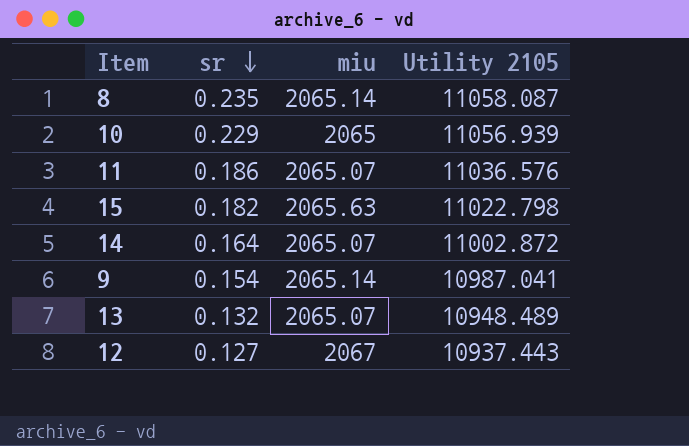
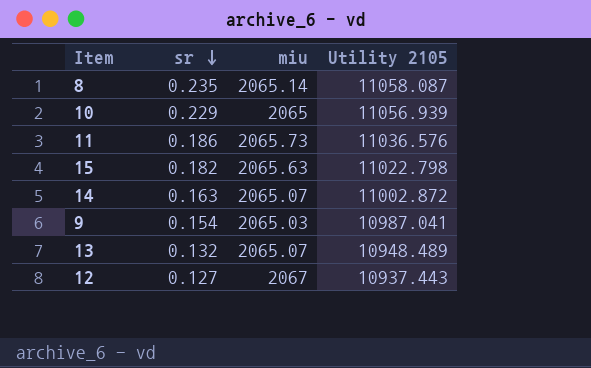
11 | miu: 2065.07 -> 2065.73
14 | sr: 0.164 -> 0.163
9 | miu: 2065.14 -> 2065.03

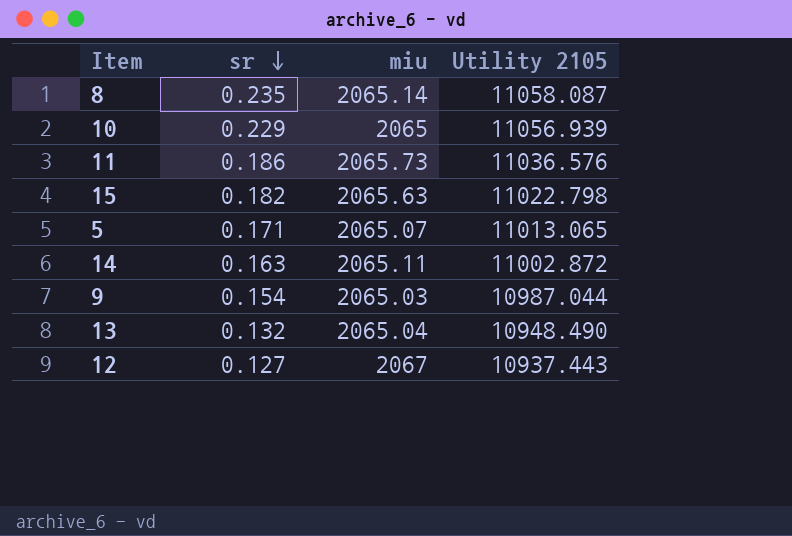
row 5: none -> 0.171 | 2065.07 | 11013.065
14 | miu: 2065.07 -> 2065.11
9 | Utility 2105: 10987.041 -> 10987.044
13 | miu: 2065.07 -> 2065.04
13 | Utility 2105: 10948.489 -> 10948.490

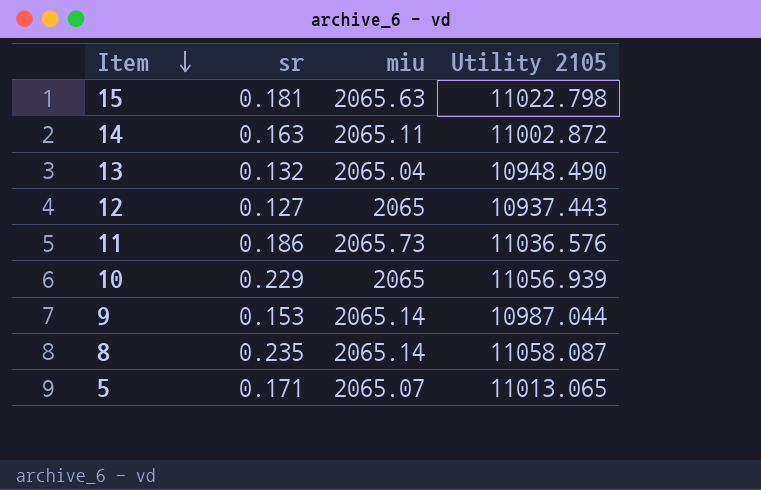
row order: sr descending -> Item descending
15 | sr: 0.182 -> 0.181
12 | miu: 2067 -> 2065
9 | sr: 0.154 -> 0.153
9 | miu: 2065.03 -> 2065.14

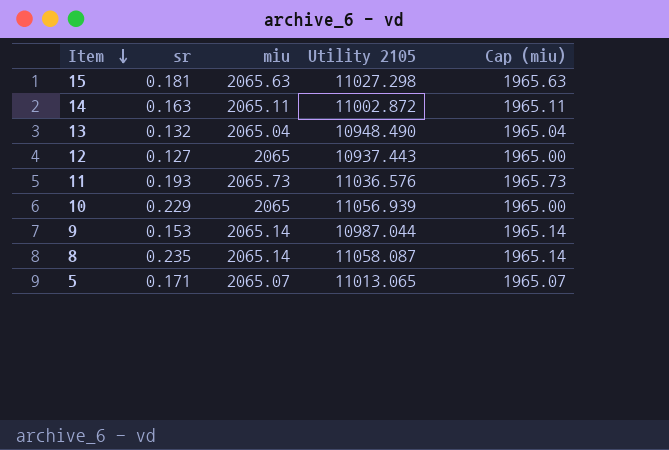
column Cap (miu) | formula: none -> [miu] - 100
15 | Utility 2105: 11022.798 -> 11027.298
11 | sr: 0.186 -> 0.193

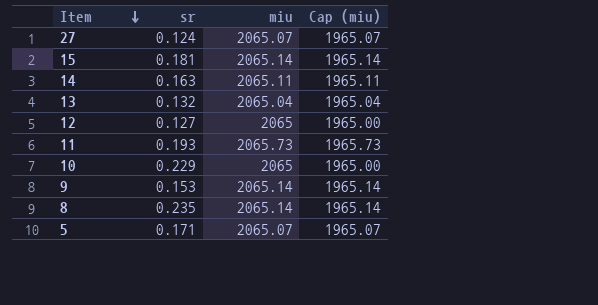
column Utility 2105 | position: 4 -> none
row 27: none -> 0.124 | 2065.07 | 1965.07
15 | miu: 2065.63 -> 2065.14
15 | Cap (miu): 1965.63 -> 1965.14

